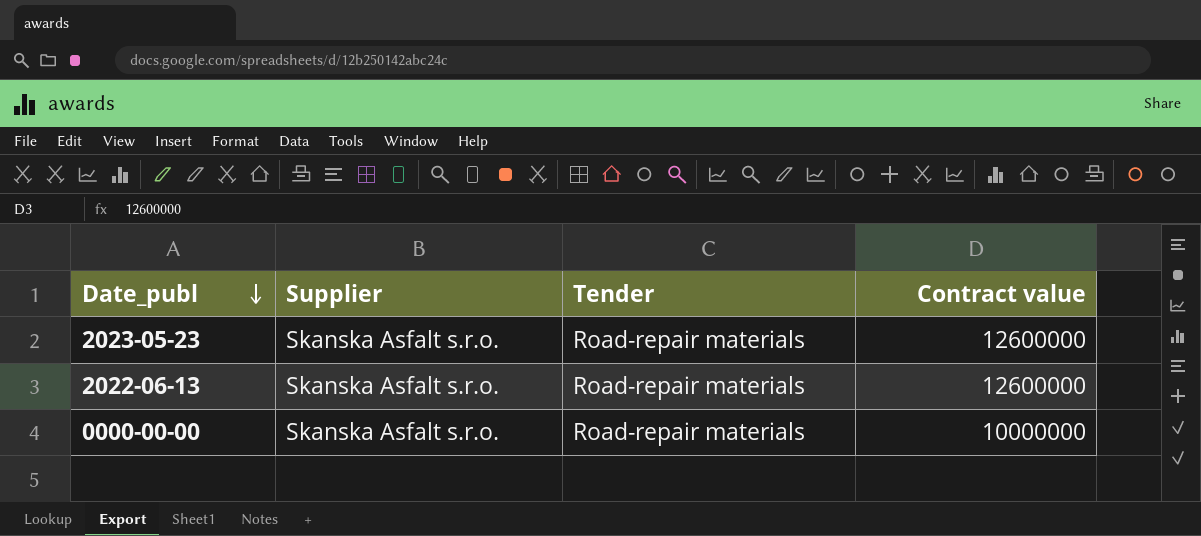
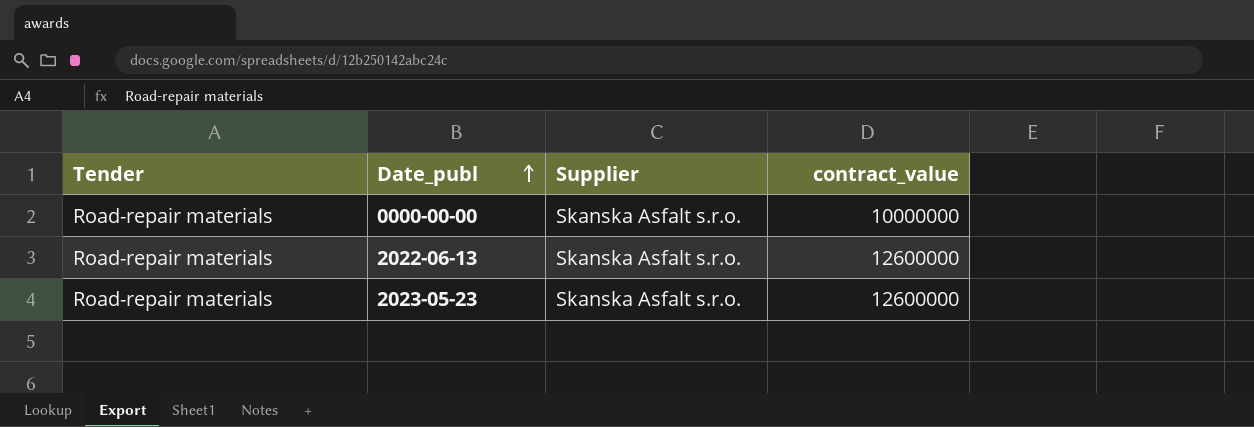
row order: Date_publ descending -> Date_publ ascending
column Tender | position: 3 -> 1
column name: Contract value -> contract_value

